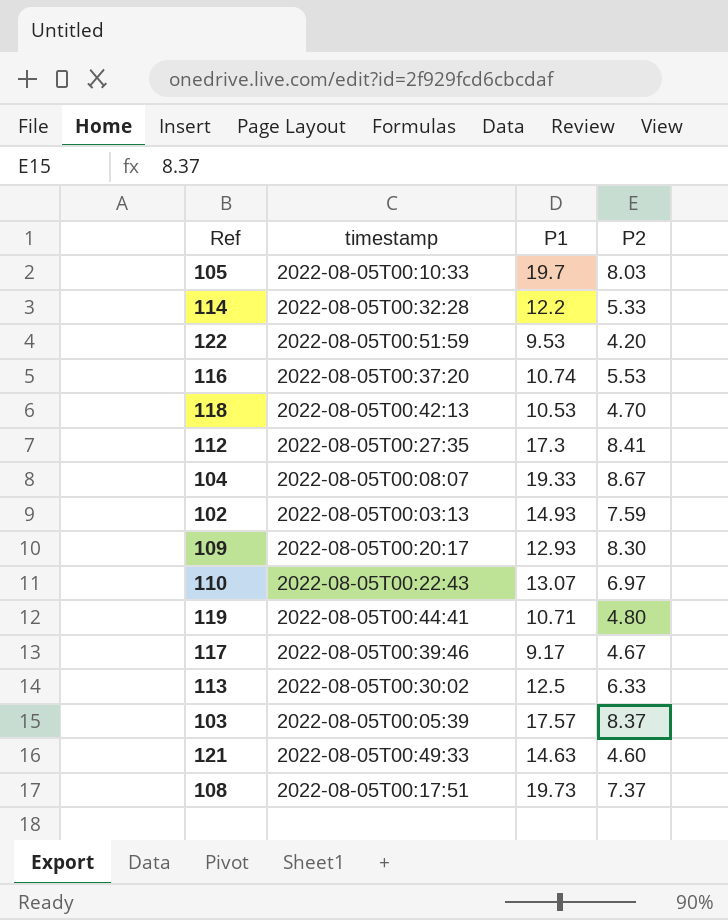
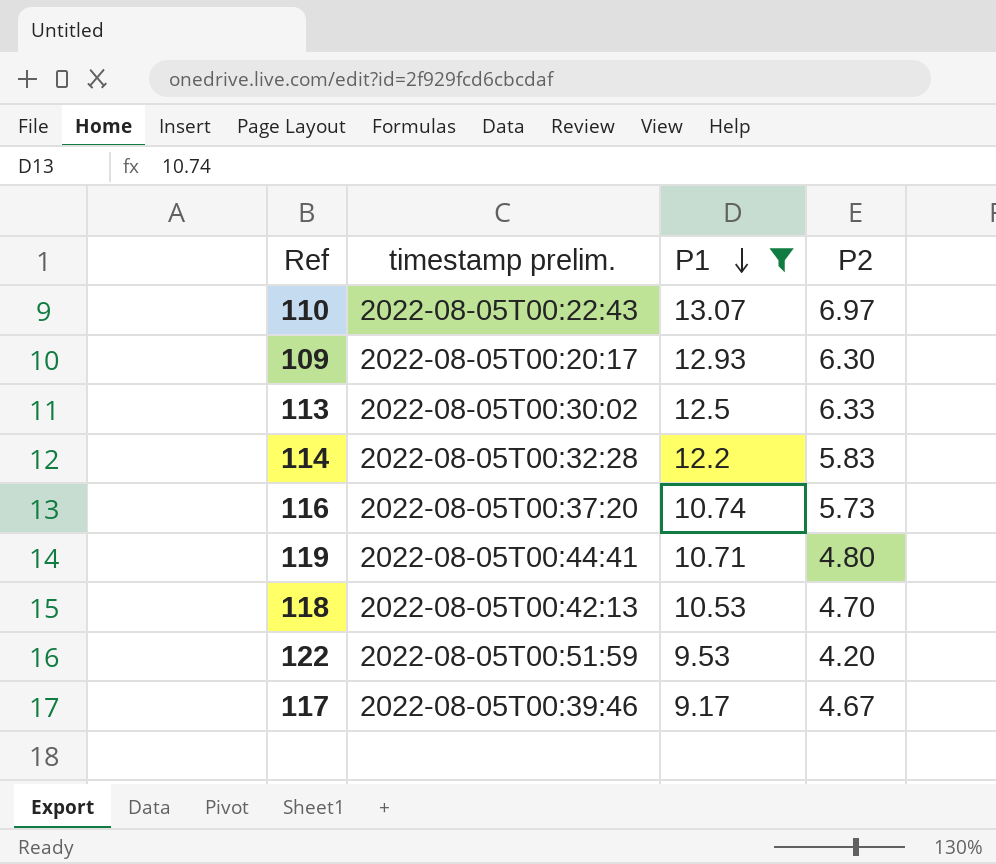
filter: none -> P1 <= 13.07
row order: none -> P1 descending
column name: timestamp -> timestamp prelim.
109 | P2: 8.30 -> 6.30
114 | P2: 5.33 -> 5.83
116 | P2: 5.53 -> 5.73

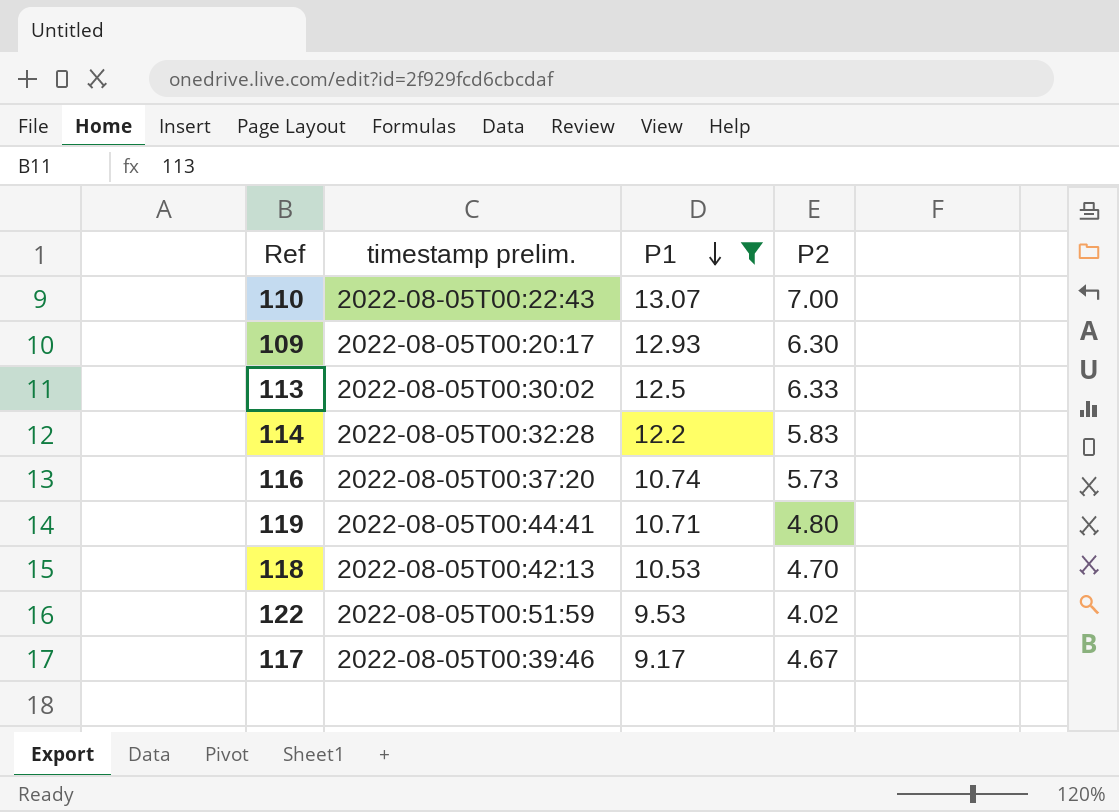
110 | P2: 6.97 -> 7.00
122 | P2: 4.20 -> 4.02

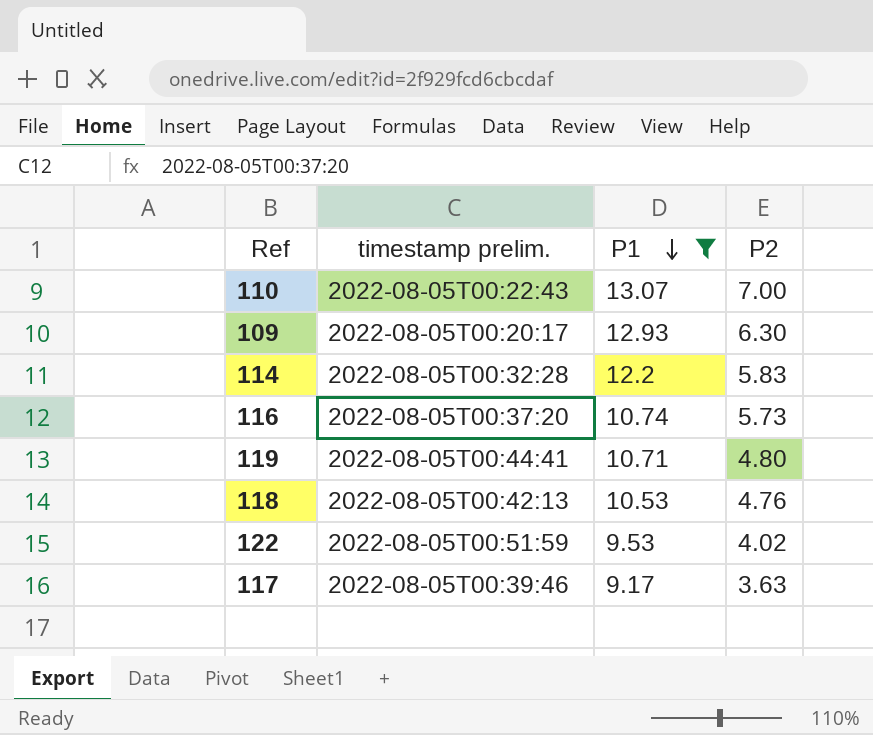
row 113: 2022-08-05T00:30:02 | 12.5 | 6.33 -> none
118 | P2: 4.70 -> 4.76
117 | P2: 4.67 -> 3.63

